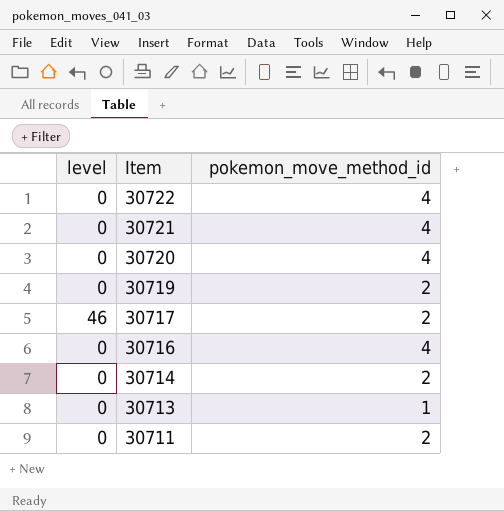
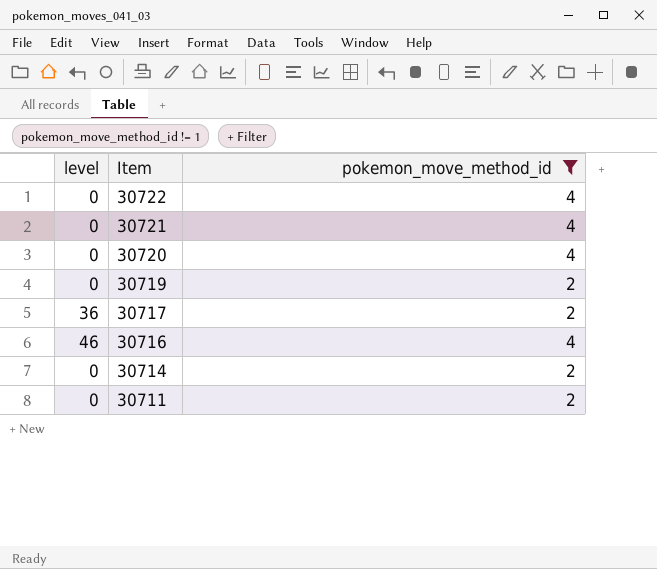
filter: none -> pokemon_move_method_id != 1
30717 | level: 46 -> 36
30716 | level: 0 -> 46

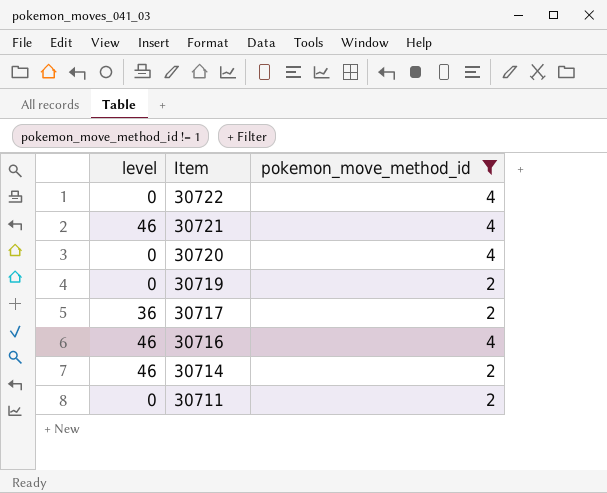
30721 | level: 0 -> 46
30714 | level: 0 -> 46

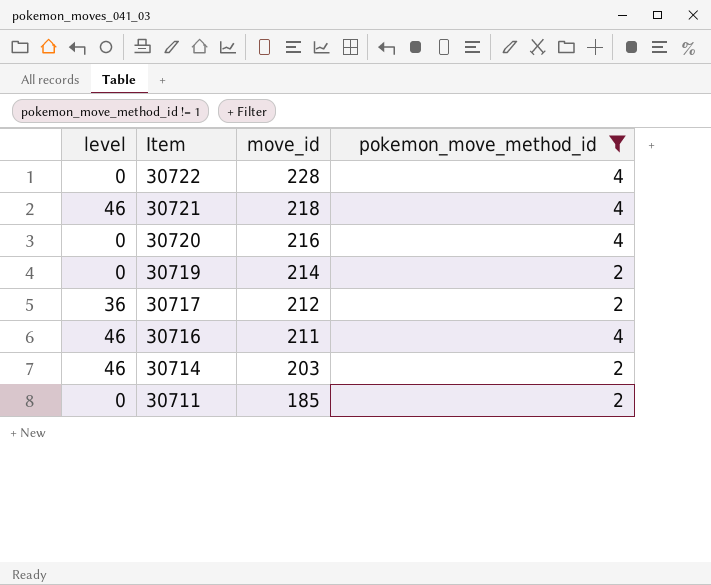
column move_id | position: none -> 3

